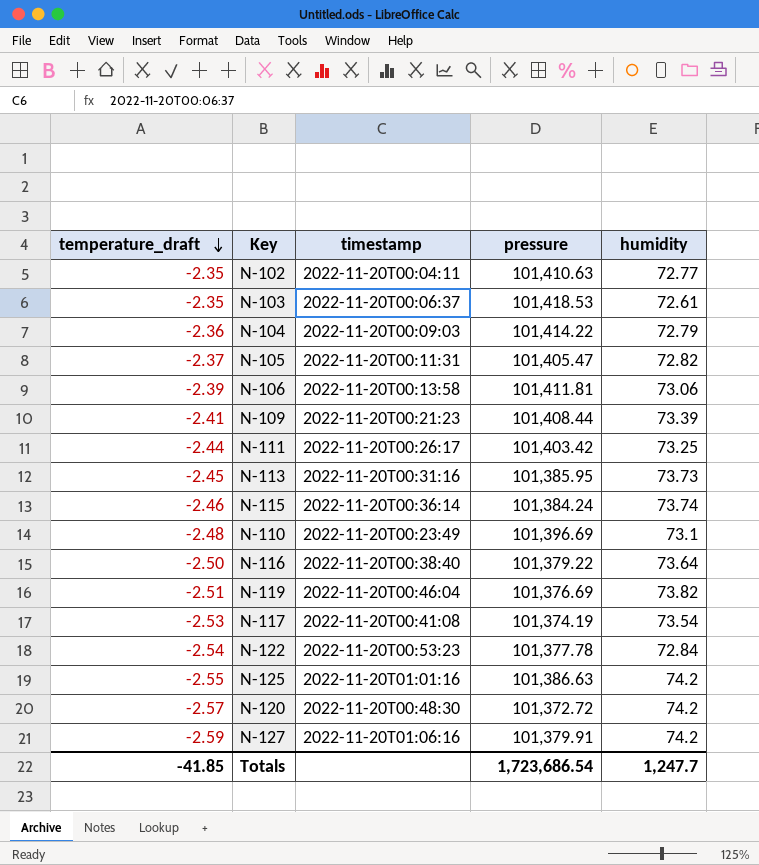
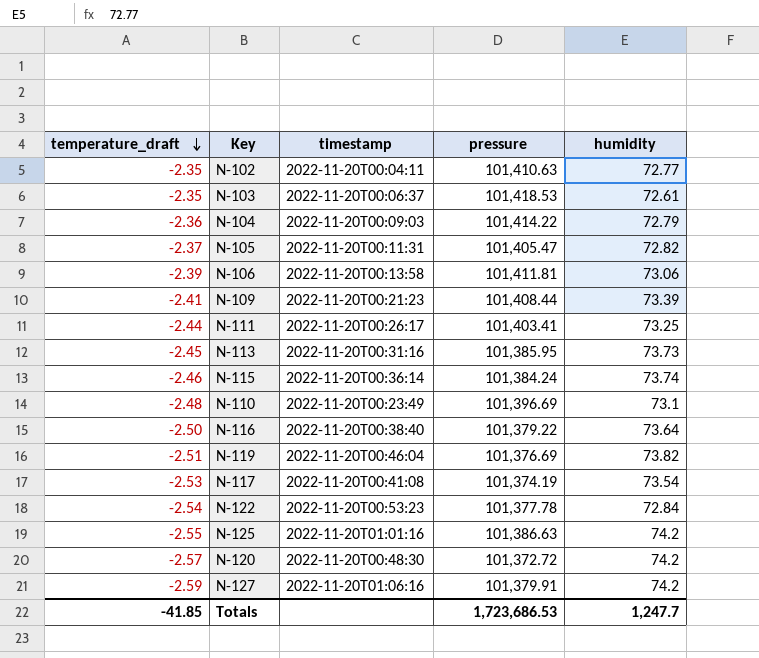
N-111 | pressure: 101,403.42 -> 101,403.41
Totals | pressure: 1,723,686.54 -> 1,723,686.53

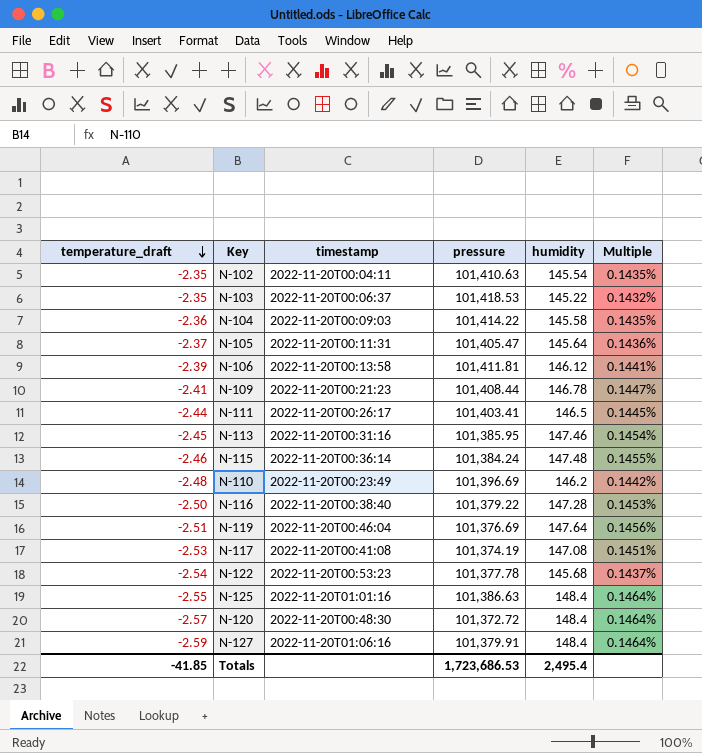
column Multiple | formula: none -> [humidity] / [pressure]
N-102 | humidity: 72.77 -> 145.54
N-103 | humidity: 72.61 -> 145.22
N-104 | humidity: 72.79 -> 145.58
N-105 | humidity: 72.82 -> 145.64
N-106 | humidity: 73.06 -> 146.12
N-109 | humidity: 73.39 -> 146.78
N-111 | humidity: 73.25 -> 146.5
N-113 | humidity: 73.73 -> 147.46
N-115 | humidity: 73.74 -> 147.48
N-110 | humidity: 73.1 -> 146.2
N-116 | humidity: 73.64 -> 147.28
N-119 | humidity: 73.82 -> 147.64
N-117 | humidity: 73.54 -> 147.08
N-122 | humidity: 72.84 -> 145.68
N-125 | humidity: 74.2 -> 148.4
N-120 | humidity: 74.2 -> 148.4
N-127 | humidity: 74.2 -> 148.4
Totals | humidity: 1,247.7 -> 2,495.4

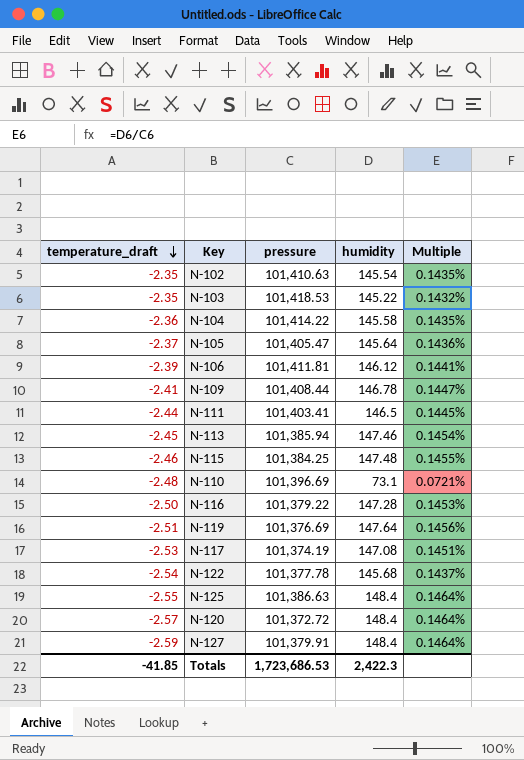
column timestamp | position: 3 -> none
N-113 | pressure: 101,385.95 -> 101,385.94
N-115 | pressure: 101,384.24 -> 101,384.25
N-110 | humidity: 146.2 -> 73.1
N-110 | Multiple: 0.1442% -> 0.0721%
Totals | humidity: 2,495.4 -> 2,422.3

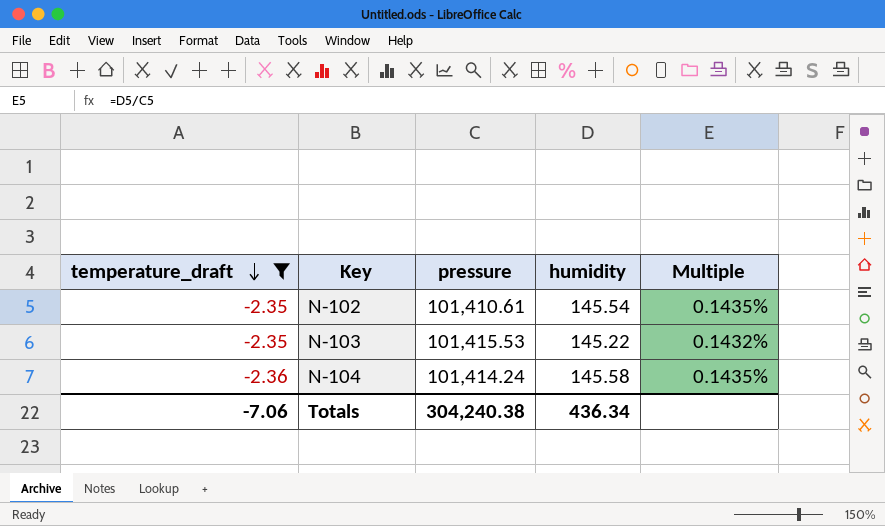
filter: none -> temperature_draft >= -2.36
N-102 | pressure: 101,410.63 -> 101,410.61
N-103 | pressure: 101,418.53 -> 101,415.53
N-104 | pressure: 101,414.22 -> 101,414.24
Totals | temperature_draft: -41.85 -> -7.06
Totals | pressure: 1,723,686.53 -> 304,240.38
Totals | humidity: 2,422.3 -> 436.34

